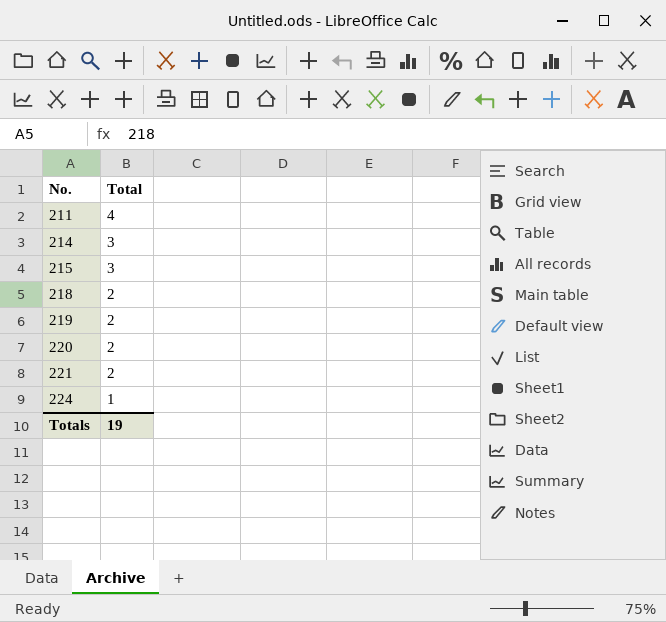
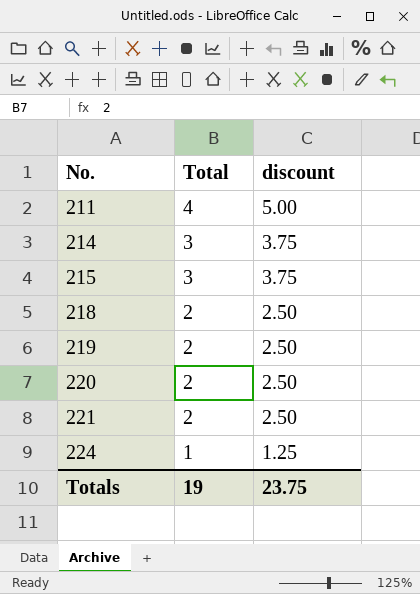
column discount | formula: none -> [Total] * 1.25

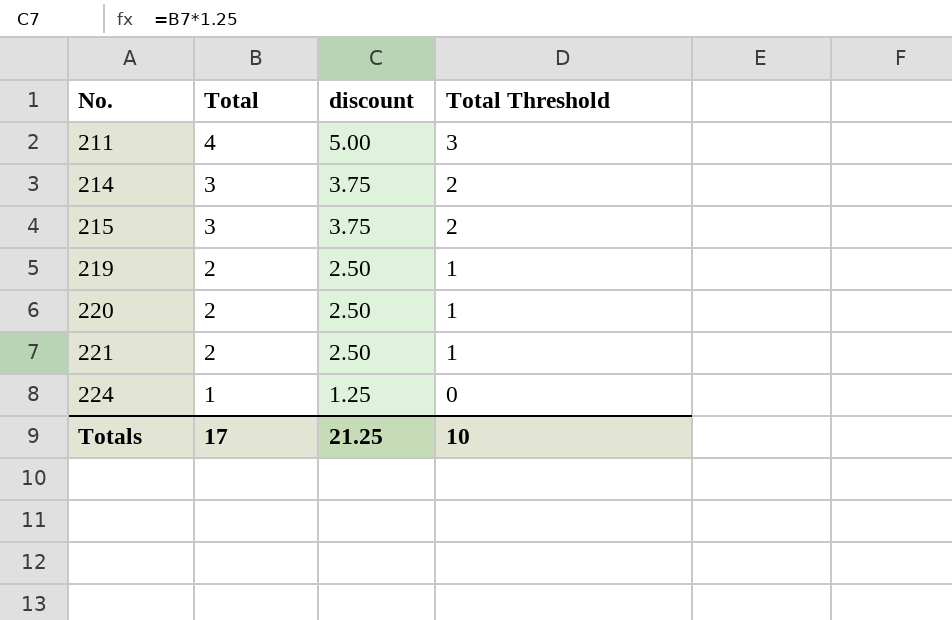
column Total Threshold | formula: none -> [Total] - 1
row 218: 2 | 2.50 -> none
Totals | Total: 19 -> 17
Totals | discount: 23.75 -> 21.25

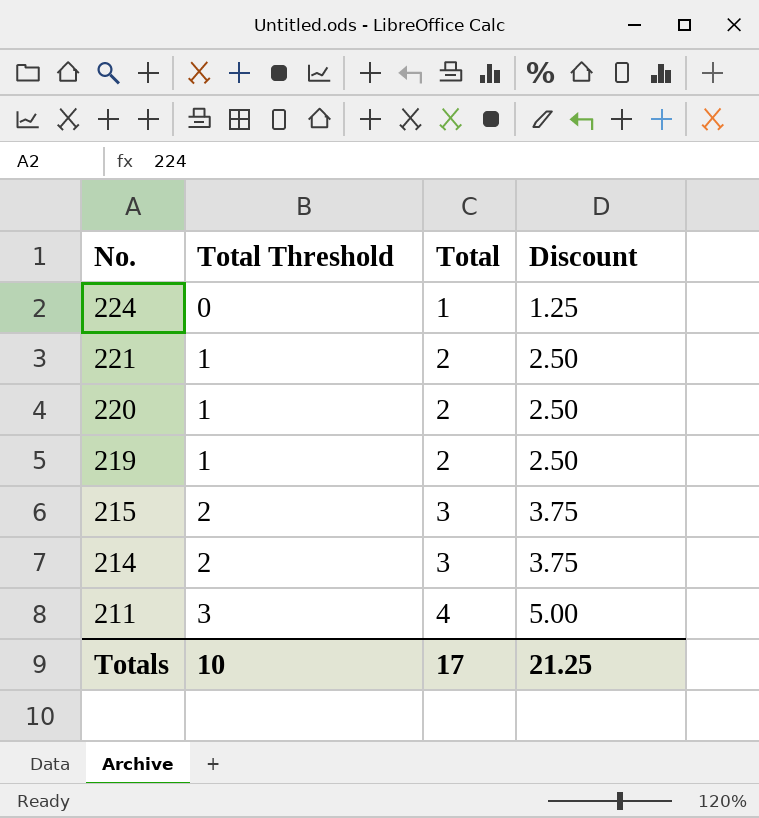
row order: No. ascending -> No. descending
column Total Threshold | position: 4 -> 2
column name: discount -> Discount

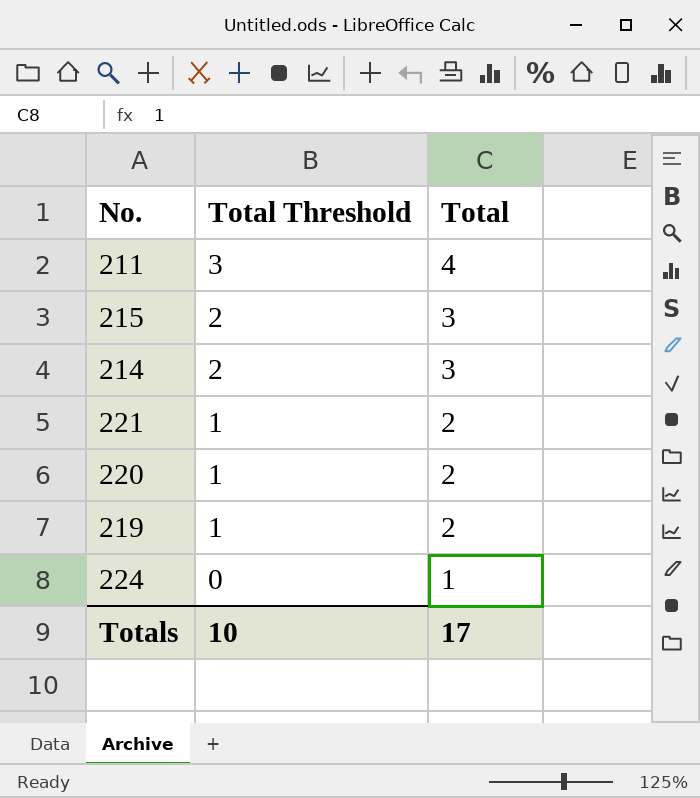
row order: No. descending -> Total Threshold descending
column Discount | formula: [Total] * 1.25 -> none

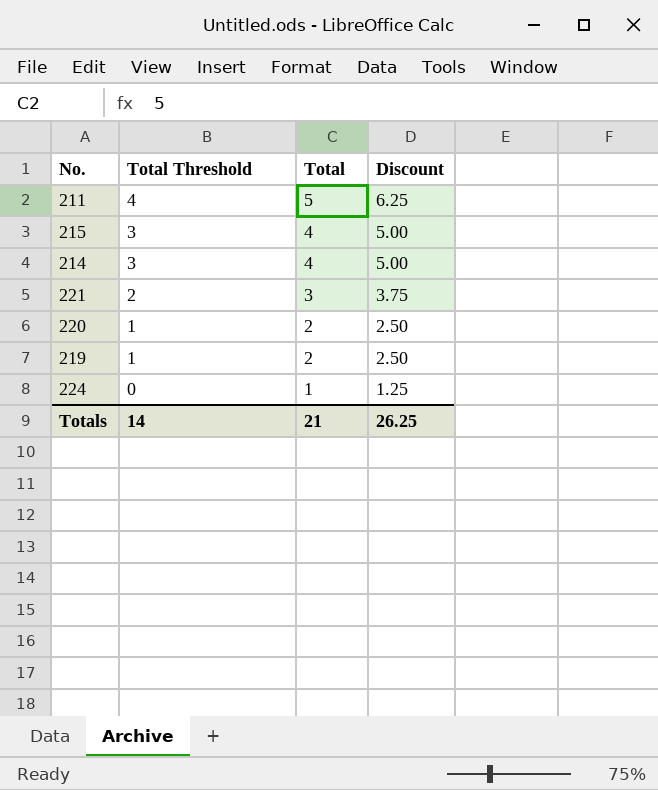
column Discount | formula: none -> [Total] * 1.25
211 | Total Threshold: 3 -> 4
211 | Total: 4 -> 5
215 | Total Threshold: 2 -> 3
215 | Total: 3 -> 4
214 | Total Threshold: 2 -> 3
214 | Total: 3 -> 4
221 | Total Threshold: 1 -> 2
221 | Total: 2 -> 3
Totals | Total Threshold: 10 -> 14
Totals | Total: 17 -> 21

